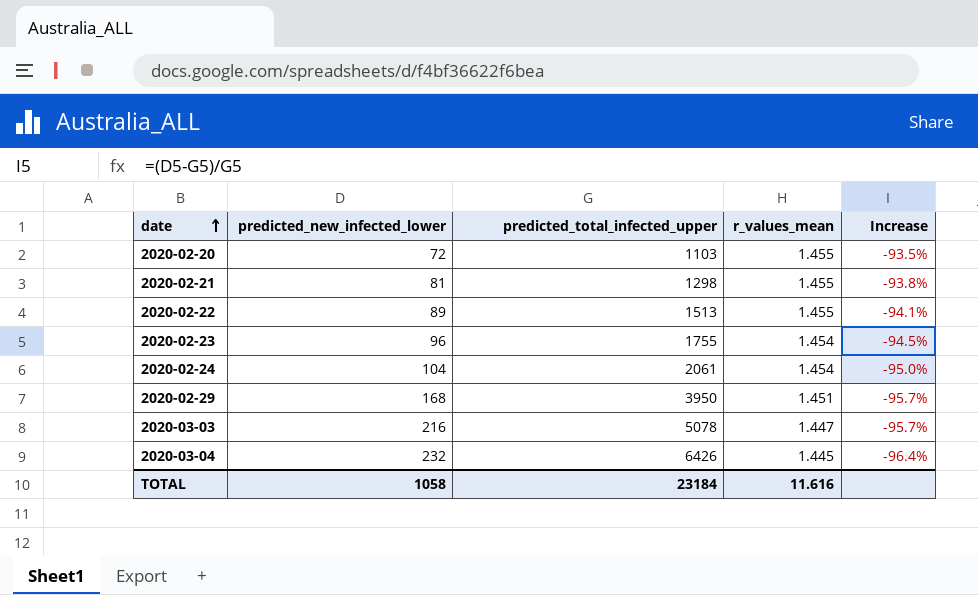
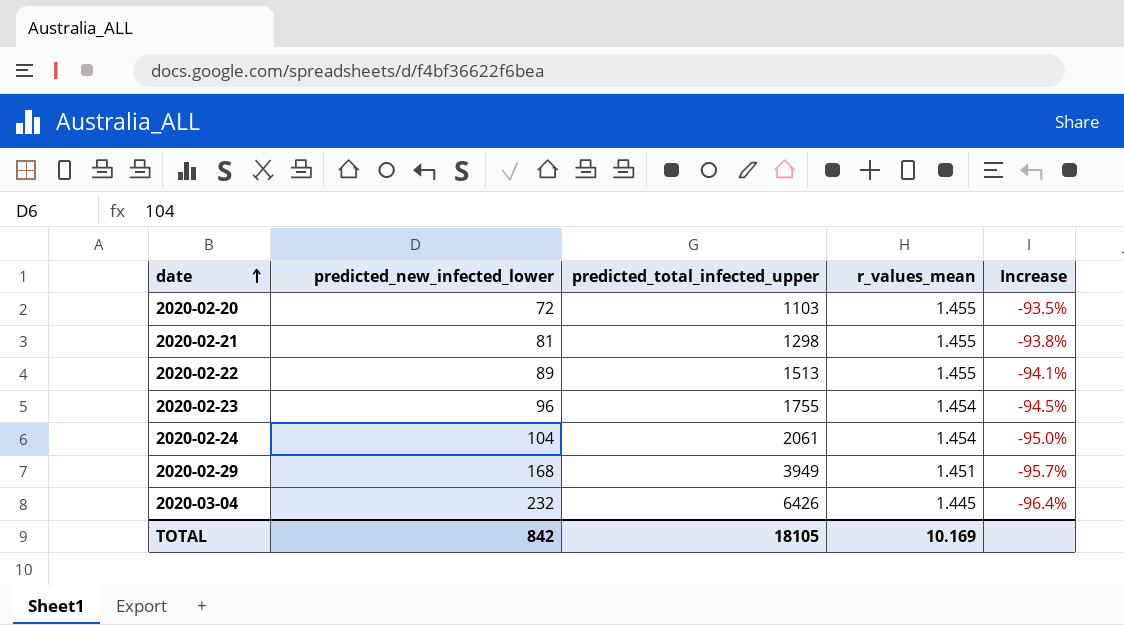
row 2020-03-03: 216 | 5078 | 1.447 | -95.7% -> none
2020-02-29 | predicted_total_infected_upper: 3950 -> 3949
TOTAL | predicted_new_infected_lower: 1058 -> 842
TOTAL | predicted_total_infected_upper: 23184 -> 18105
TOTAL | r_values_mean: 11.616 -> 10.169

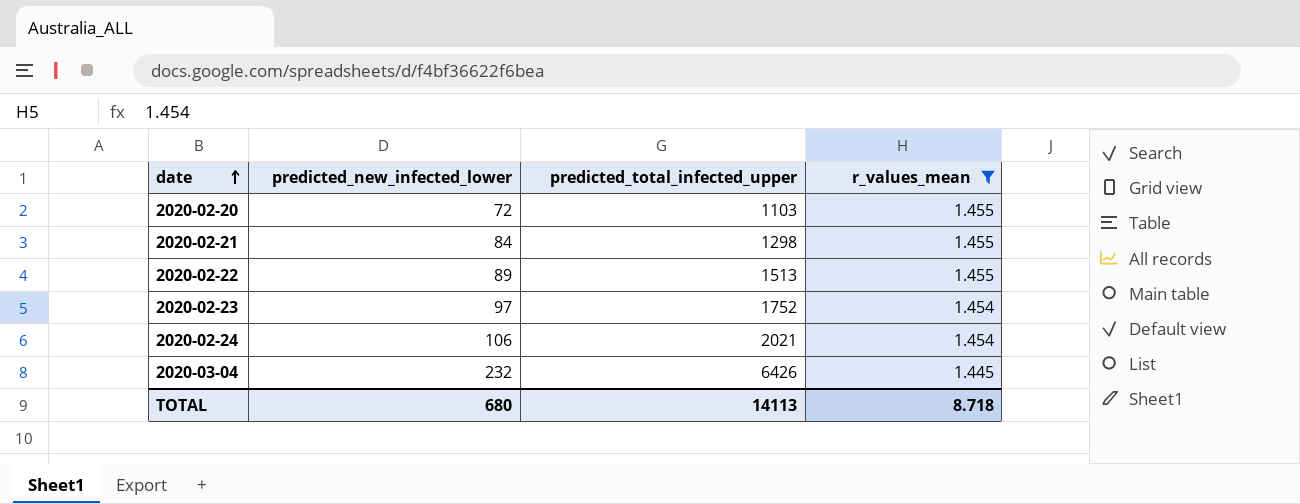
filter: none -> r_values_mean != 1.451
column Increase | formula: ([predicted_new_infected_lower] - [predicted_total_infected_upper]) / [predicted_total_infected_upper] -> none
2020-02-21 | predicted_new_infected_lower: 81 -> 84
2020-02-23 | predicted_new_infected_lower: 96 -> 97
2020-02-23 | predicted_total_infected_upper: 1755 -> 1752
2020-02-24 | predicted_new_infected_lower: 104 -> 106
2020-02-24 | predicted_total_infected_upper: 2061 -> 2021
TOTAL | predicted_new_infected_lower: 842 -> 680
TOTAL | predicted_total_infected_upper: 18105 -> 14113
TOTAL | r_values_mean: 10.169 -> 8.718

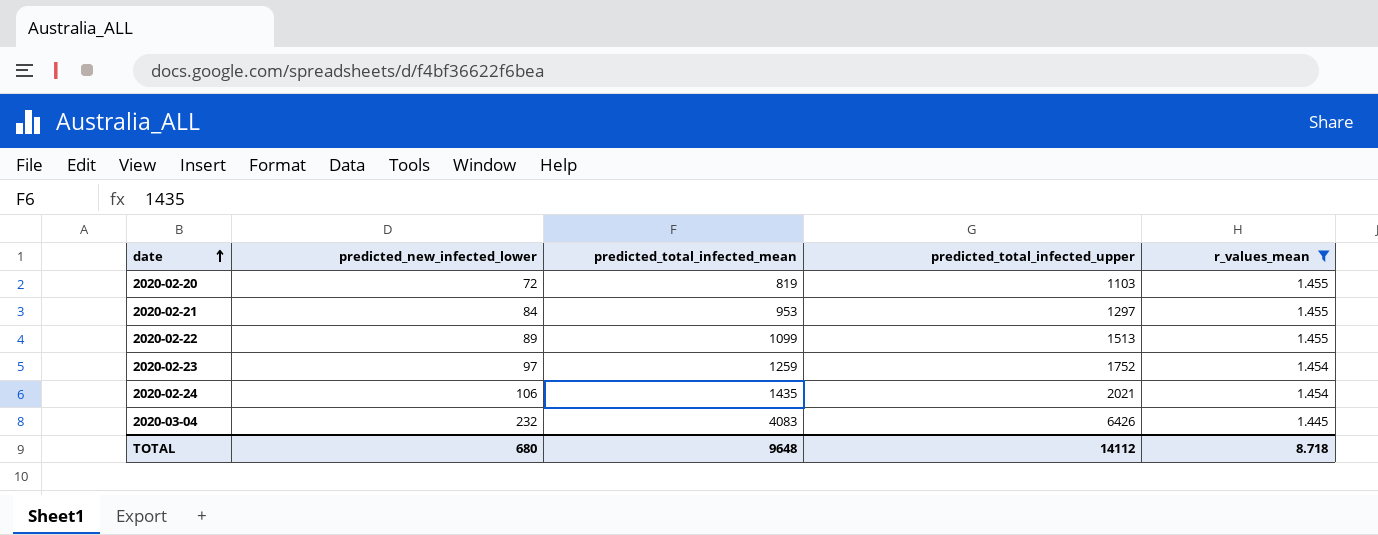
column predicted_total_infected_mean | position: none -> 3
2020-02-21 | predicted_total_infected_upper: 1298 -> 1297
TOTAL | predicted_total_infected_upper: 14113 -> 14112

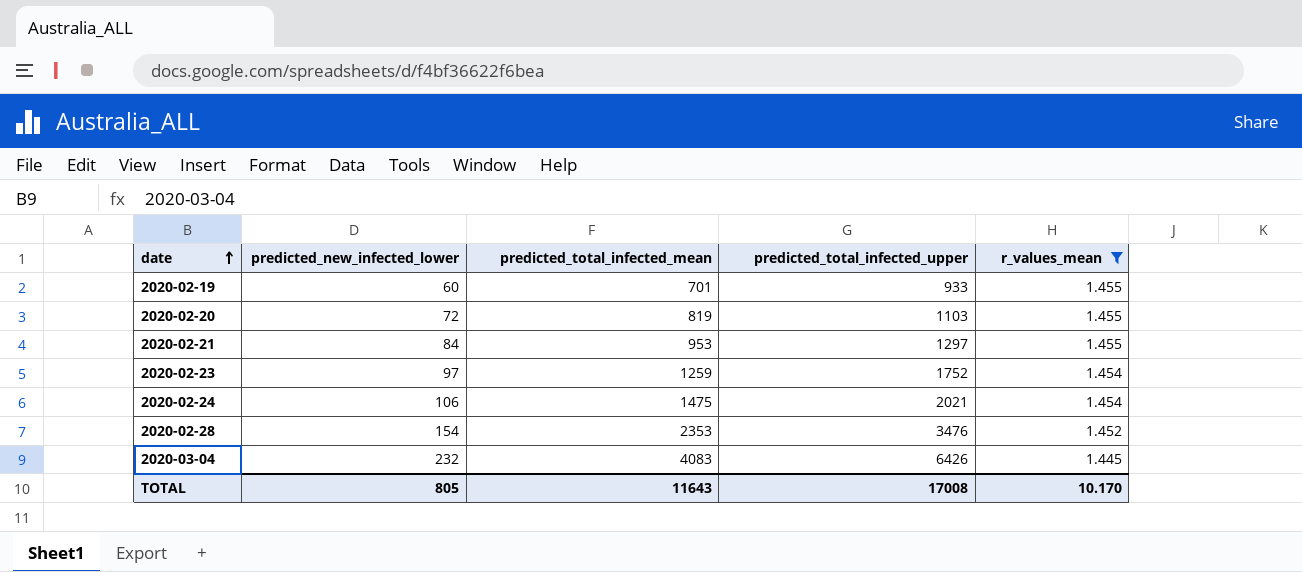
row 2020-02-22: 89 | 1099 | 1513 | 1.455 -> none
row 2020-02-19: none -> 60 | 701 | 933 | 1.455
2020-02-24 | predicted_total_infected_mean: 1435 -> 1475
row 2020-02-28: none -> 154 | 2353 | 3476 | 1.452
TOTAL | predicted_new_infected_lower: 680 -> 805
TOTAL | predicted_total_infected_mean: 9648 -> 11643
TOTAL | predicted_total_infected_upper: 14112 -> 17008
TOTAL | r_values_mean: 8.718 -> 10.170

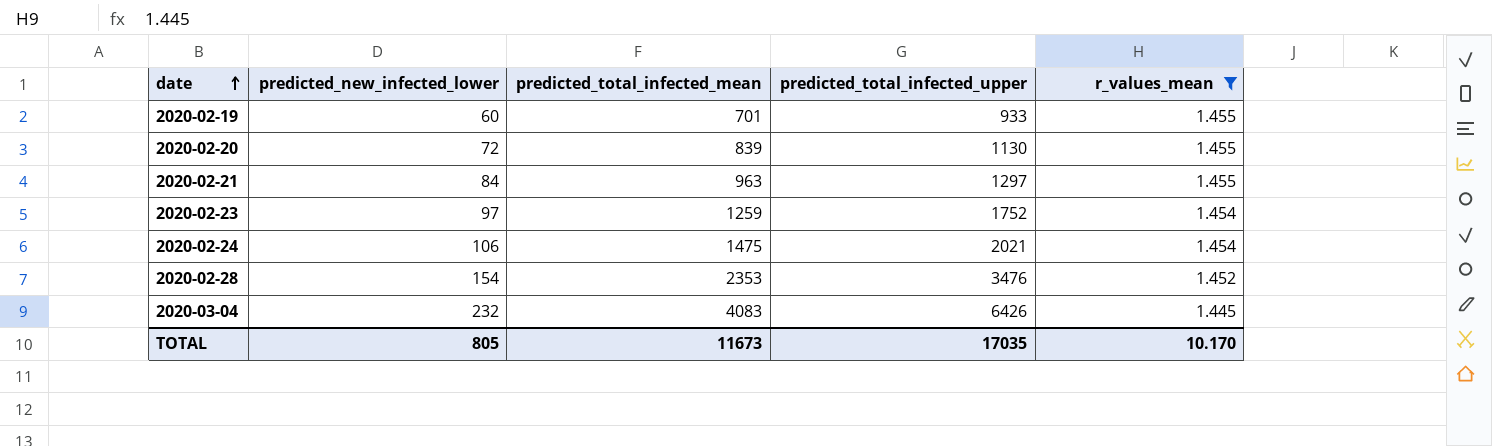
2020-02-20 | predicted_total_infected_mean: 819 -> 839
2020-02-20 | predicted_total_infected_upper: 1103 -> 1130
2020-02-21 | predicted_total_infected_mean: 953 -> 963
TOTAL | predicted_total_infected_mean: 11643 -> 11673
TOTAL | predicted_total_infected_upper: 17008 -> 17035

